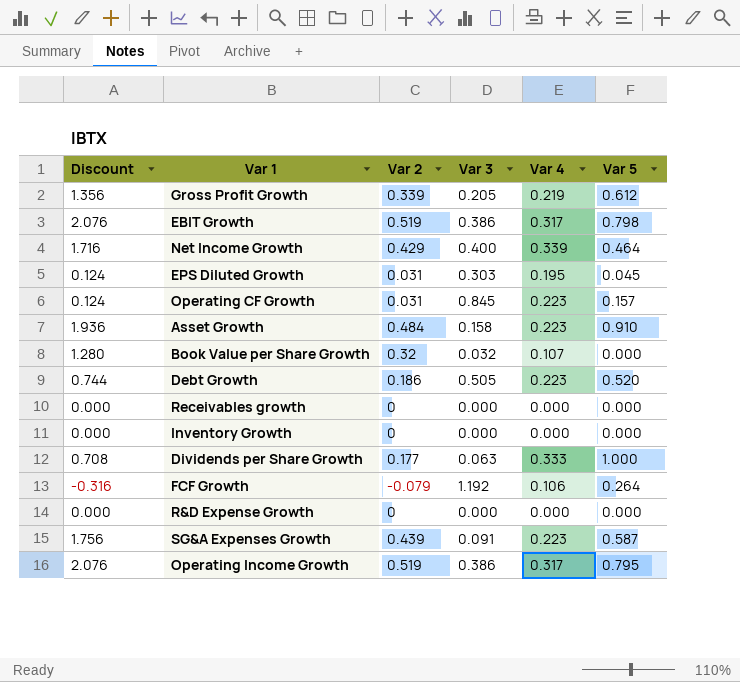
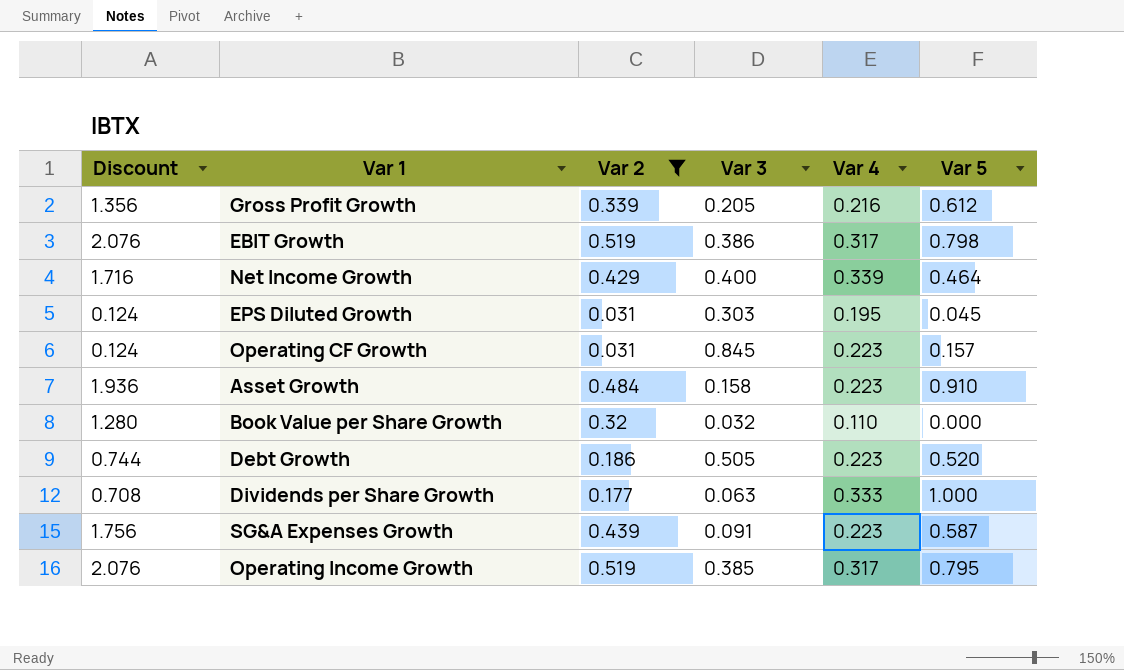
filter: none -> Var 2 >= 0.031
Gross Profit Growth | Var 4: 0.219 -> 0.216
Book Value per Share Growth | Var 4: 0.107 -> 0.110
Operating Income Growth | Var 3: 0.386 -> 0.385

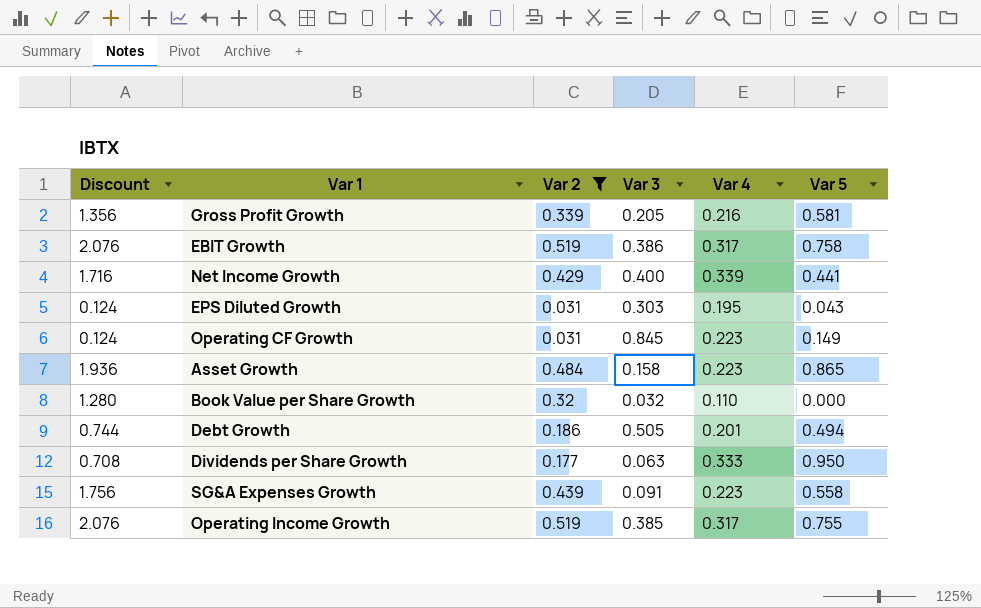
Gross Profit Growth | Var 5: 0.612 -> 0.581
EBIT Growth | Var 5: 0.798 -> 0.758
Net Income Growth | Var 5: 0.464 -> 0.441
EPS Diluted Growth | Var 5: 0.045 -> 0.043
Operating CF Growth | Var 5: 0.157 -> 0.149
Asset Growth | Var 5: 0.910 -> 0.865
Debt Growth | Var 4: 0.223 -> 0.201
Debt Growth | Var 5: 0.520 -> 0.494
Dividends per Share Growth | Var 5: 1.000 -> 0.950
SG&A Expenses Growth | Var 5: 0.587 -> 0.558
Operating Income Growth | Var 5: 0.795 -> 0.755

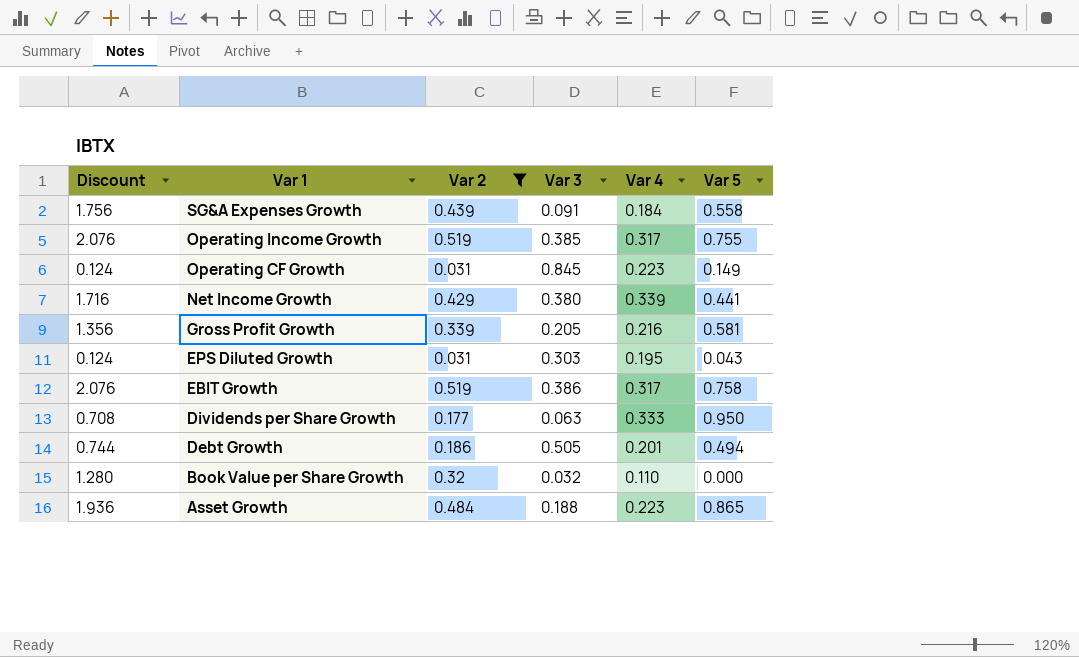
row order: none -> Var 1 descending
SG&A Expenses Growth | Var 4: 0.223 -> 0.184
Net Income Growth | Var 3: 0.400 -> 0.380
Asset Growth | Var 3: 0.158 -> 0.188

